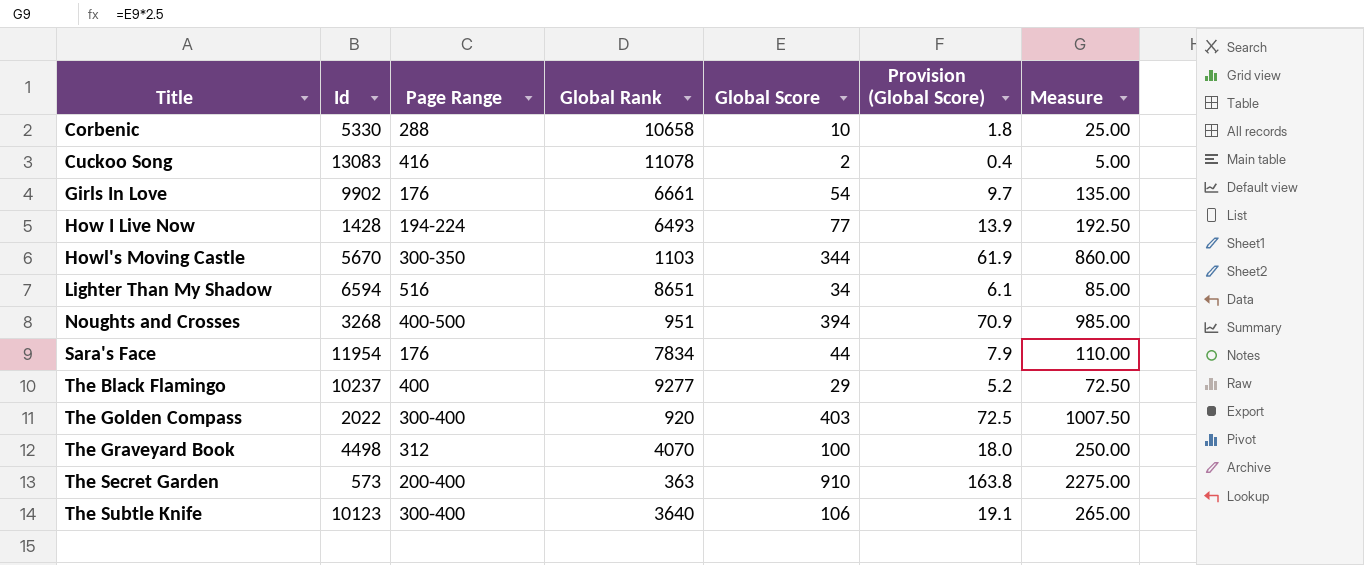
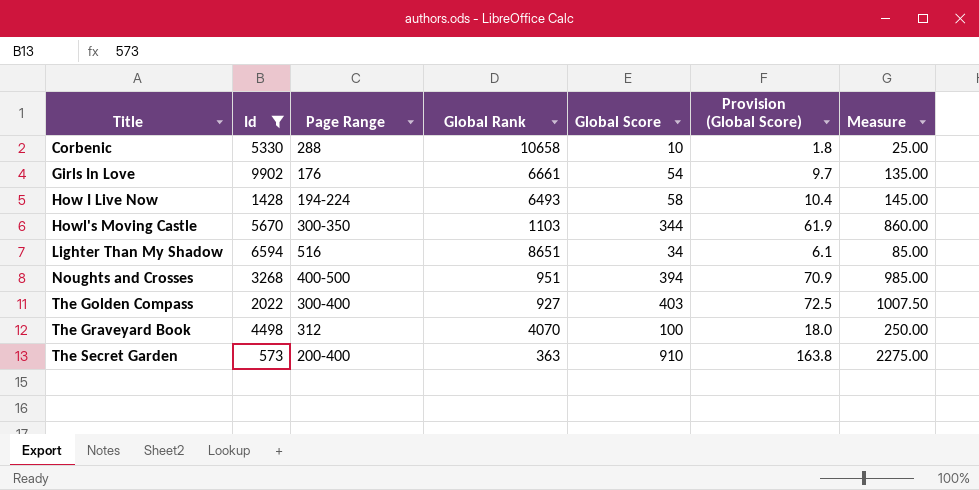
filter: none -> Id <= 9902
How I Live Now | Global Score: 77 -> 58
How I Live Now | Provision (Global Score): 13.9 -> 10.4
How I Live Now | Measure: 192.50 -> 145.00
The Golden Compass | Global Rank: 920 -> 927

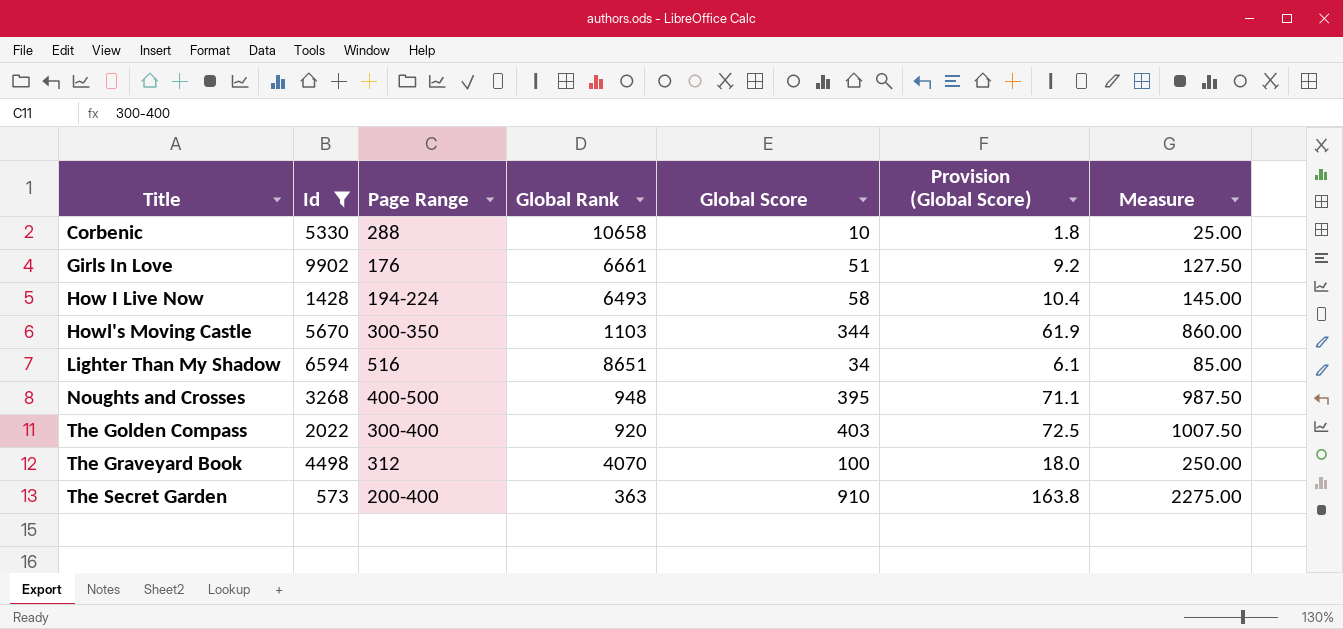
Girls In Love | Global Score: 54 -> 51
Girls In Love | Provision (Global Score): 9.7 -> 9.2
Girls In Love | Measure: 135.00 -> 127.50
Noughts and Crosses | Global Rank: 951 -> 948
Noughts and Crosses | Global Score: 394 -> 395
Noughts and Crosses | Provision (Global Score): 70.9 -> 71.1
Noughts and Crosses | Measure: 985.00 -> 987.50
The Golden Compass | Global Rank: 927 -> 920

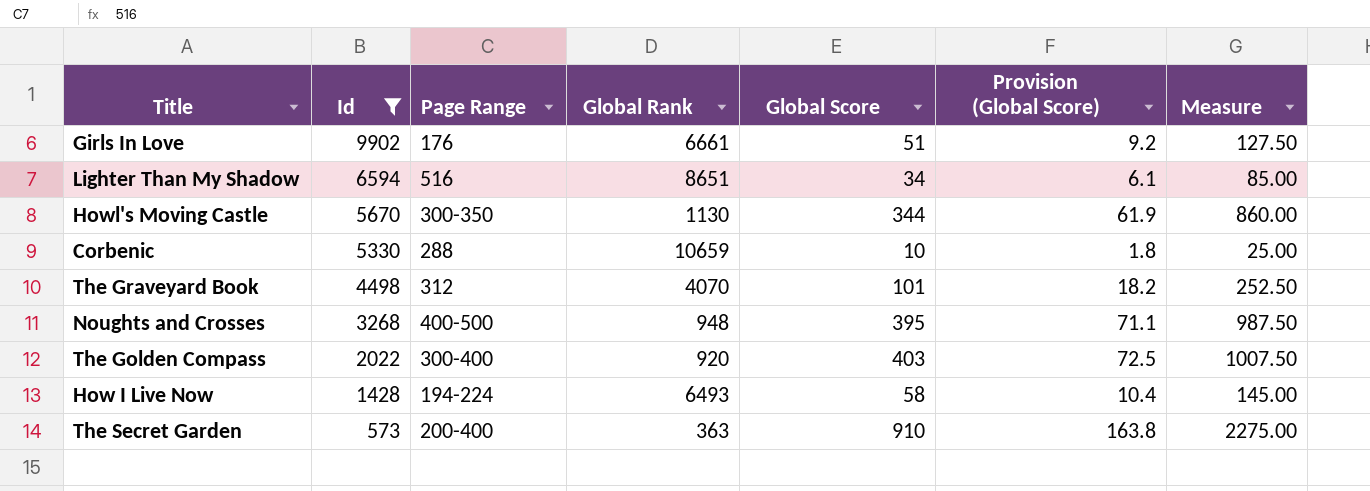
row order: Title ascending -> Id descending
Howl's Moving Castle | Global Rank: 1103 -> 1130
Corbenic | Global Rank: 10658 -> 10659
The Graveyard Book | Global Score: 100 -> 101
The Graveyard Book | Provision (Global Score): 18.0 -> 18.2
The Graveyard Book | Measure: 250.00 -> 252.50

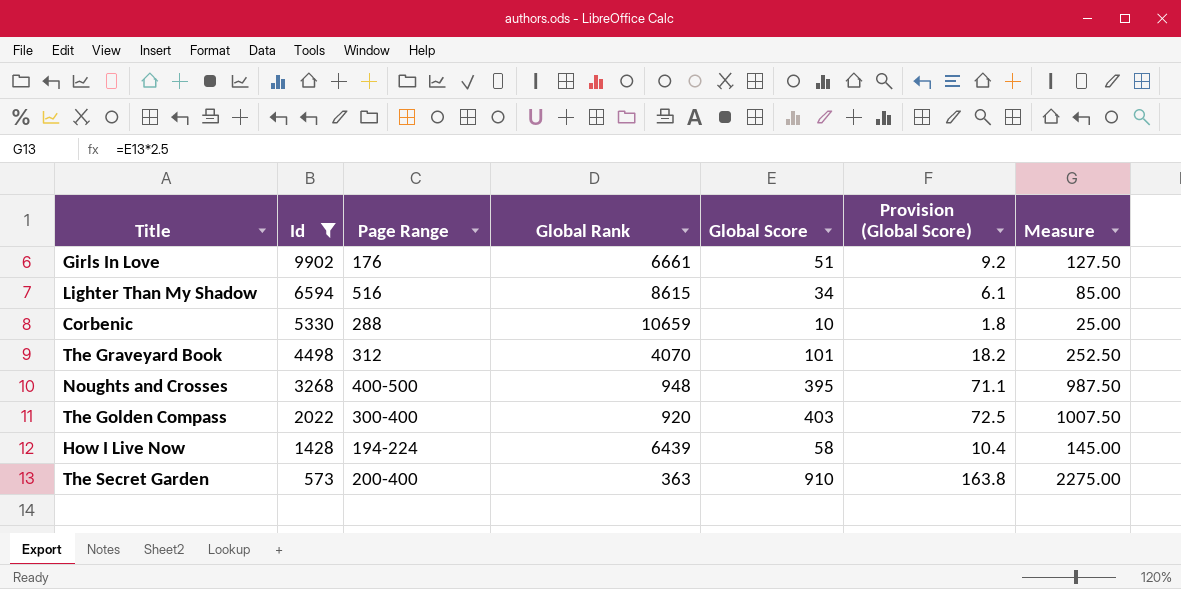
row Howl's Moving Castle: 5670 | 300-350 | 1130 | 344 | 61.9 | 860.00 -> none
Lighter Than My Shadow | Global Rank: 8651 -> 8615
How I Live Now | Global Rank: 6493 -> 6439

